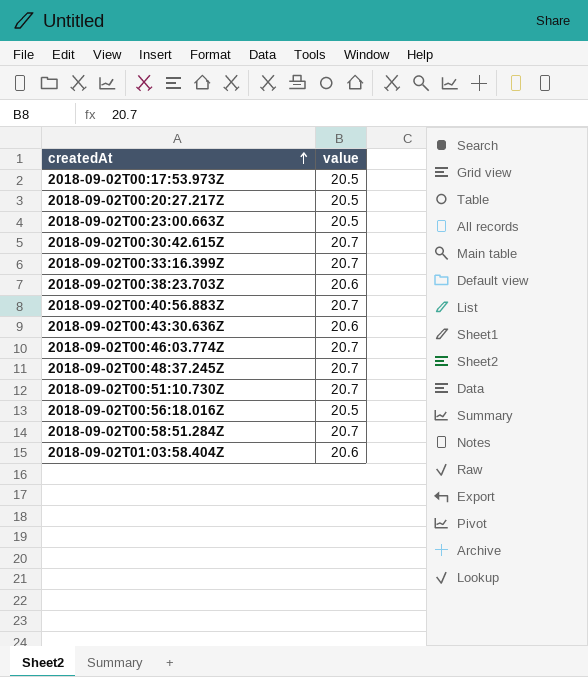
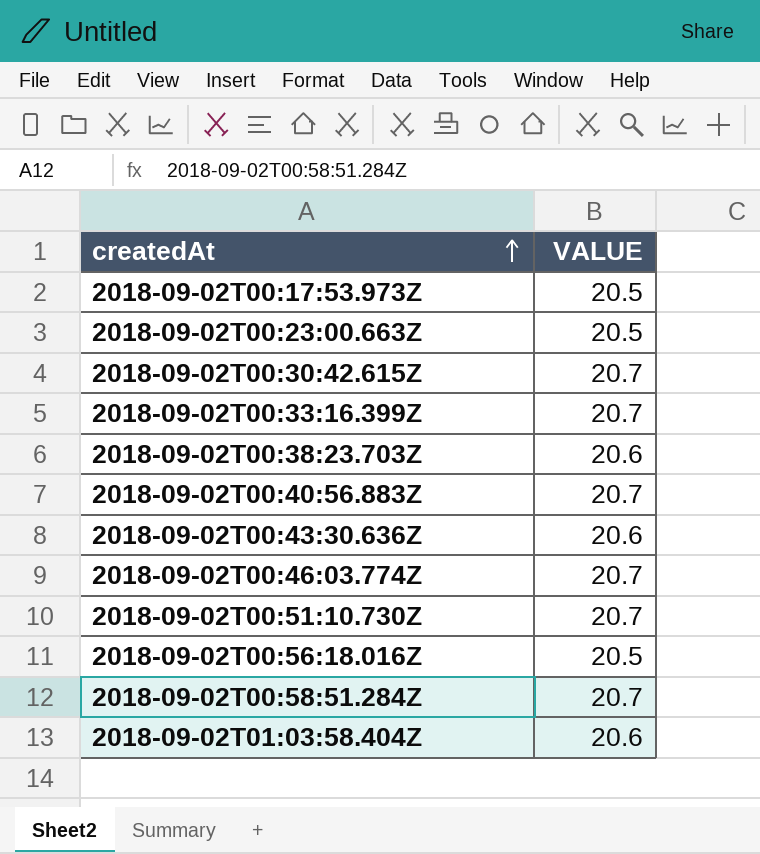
column name: value -> VALUE
row 2018-09-02T00:20:27.217Z: 20.5 -> none
row 2018-09-02T00:48:37.245Z: 20.7 -> none

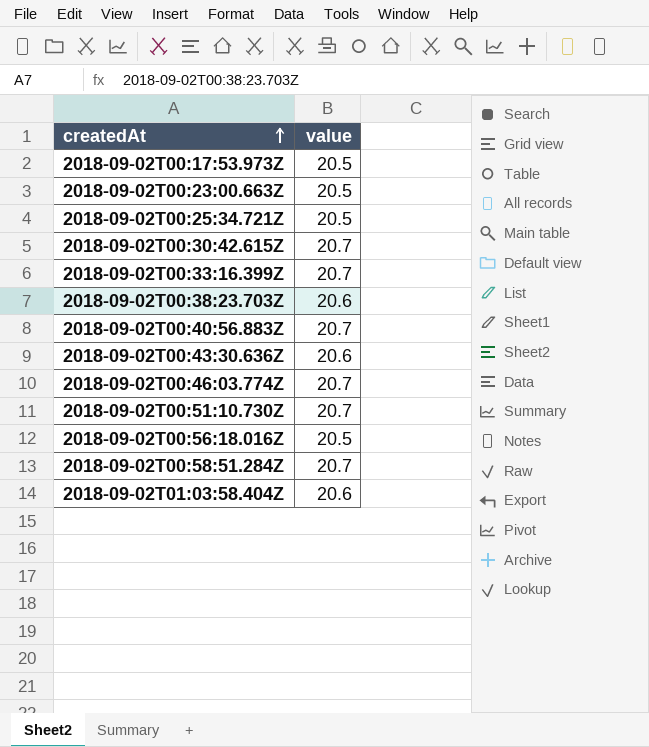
column name: VALUE -> value
row 2018-09-02T00:25:34.721Z: none -> 20.5

